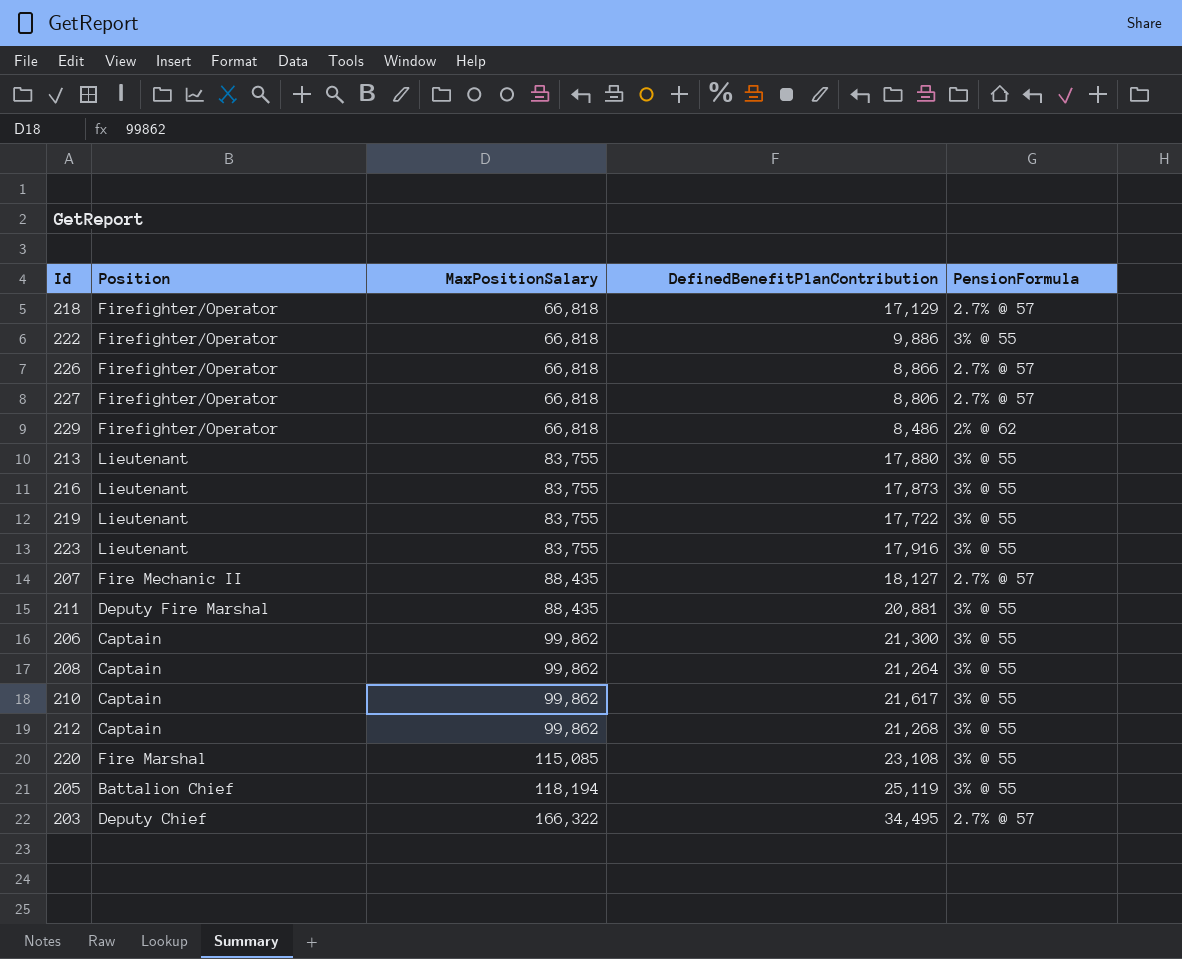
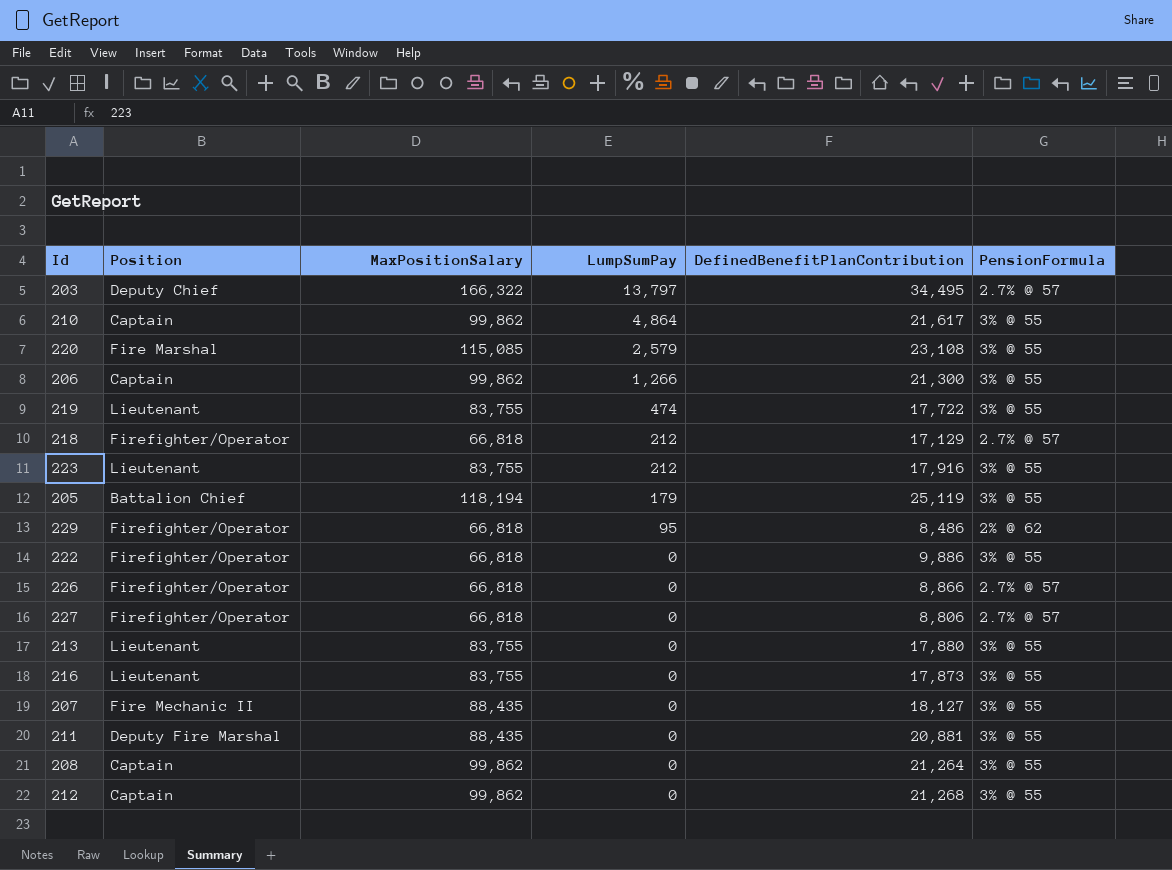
row order: MaxPositionSalary ascending -> LumpSumPay descending
column LumpSumPay | position: none -> 4
207 | PensionFormula: 2.7% @ 57 -> 3% @ 55

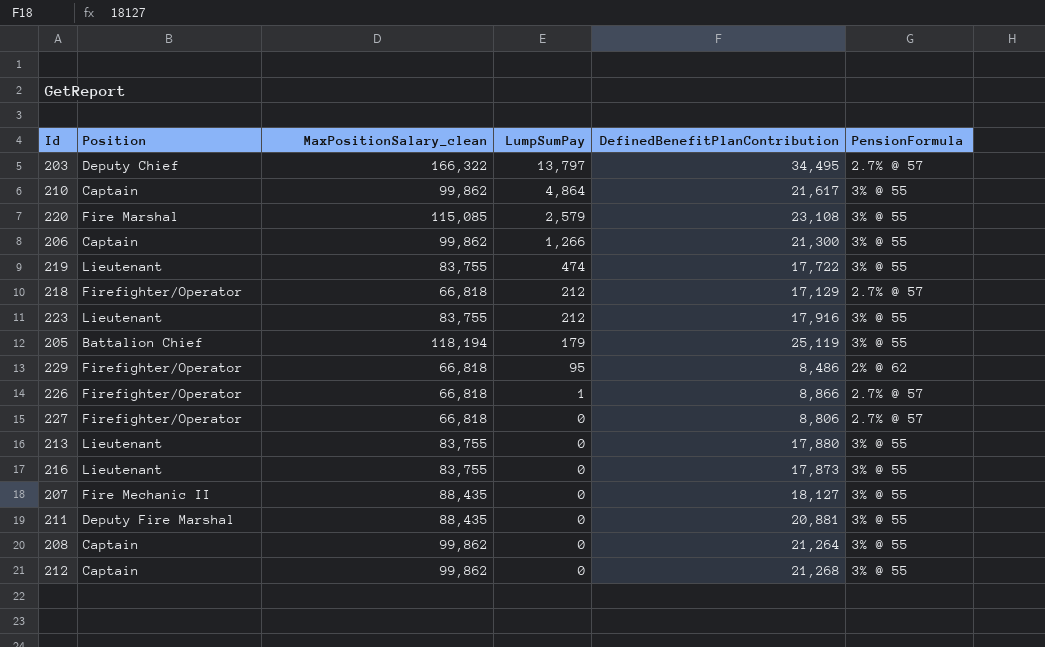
column name: MaxPositionSalary -> MaxPositionSalary_clean
row 222: Firefighter/Operator | 66,818 | 0 | 9,886 | 3% @ 55 -> none
226 | LumpSumPay: 0 -> 1

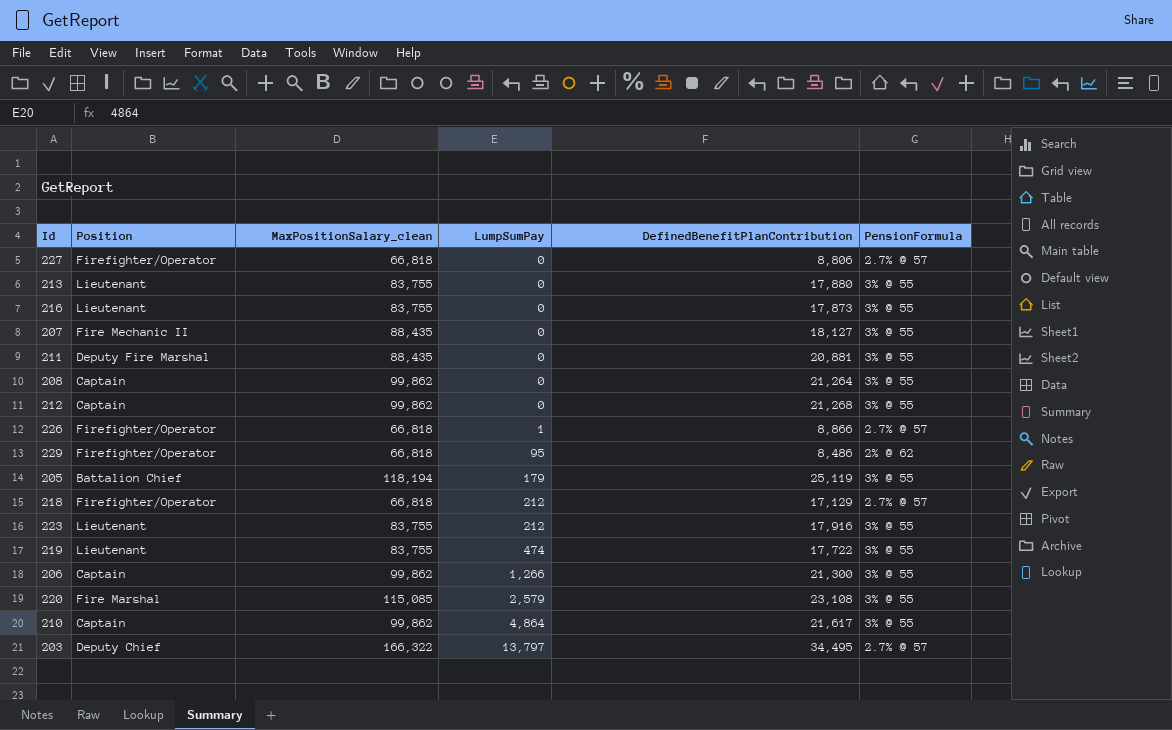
row order: LumpSumPay descending -> LumpSumPay ascending

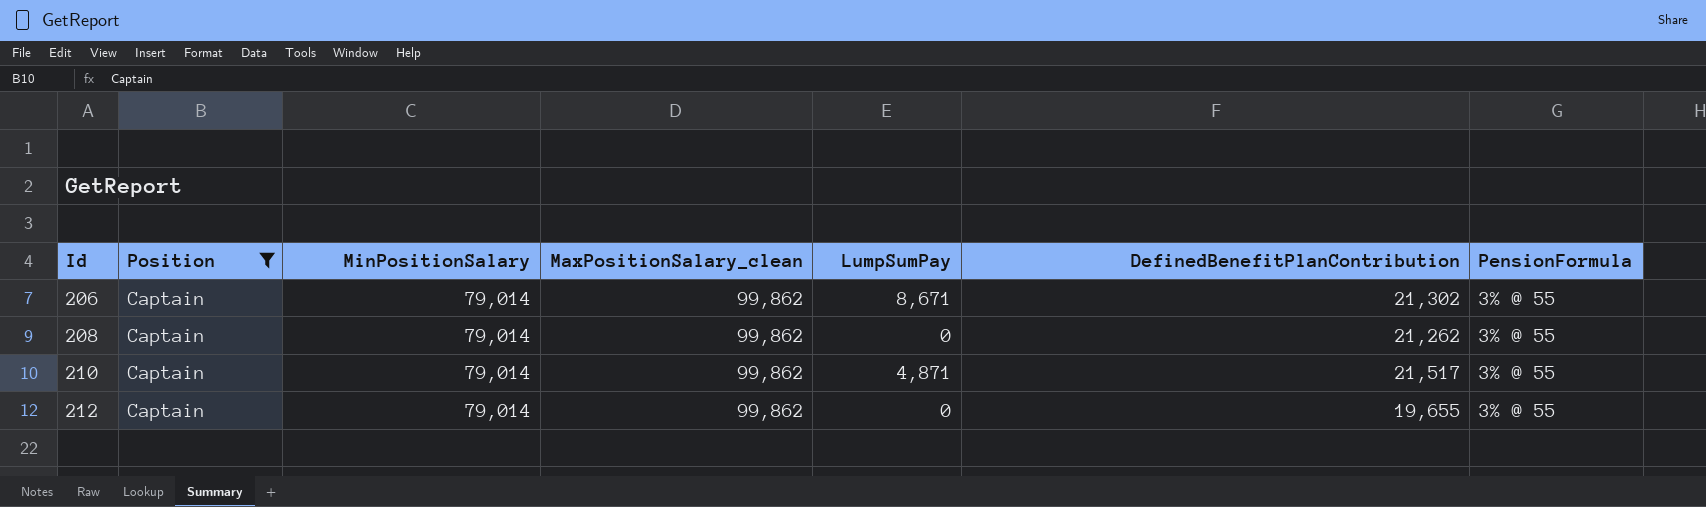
filter: none -> Position = Captain
row order: LumpSumPay ascending -> Id ascending
column MinPositionSalary | position: none -> 3
206 | LumpSumPay: 1,266 -> 8,671
206 | DefinedBenefitPlanContribution: 21,300 -> 21,302
208 | DefinedBenefitPlanContribution: 21,264 -> 21,262
210 | LumpSumPay: 4,864 -> 4,871
210 | DefinedBenefitPlanContribution: 21,617 -> 21,517
212 | DefinedBenefitPlanContribution: 21,268 -> 19,655

